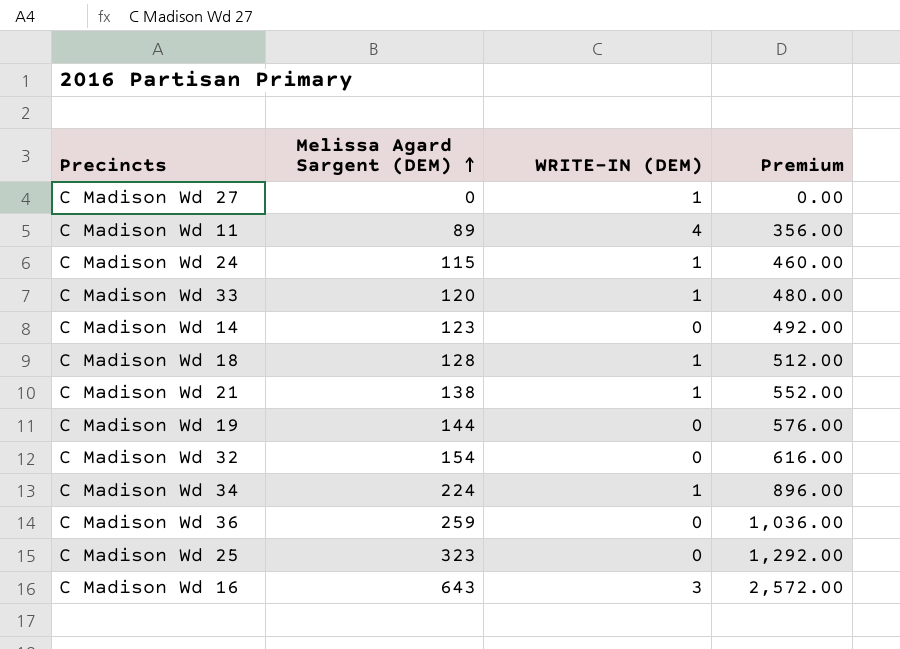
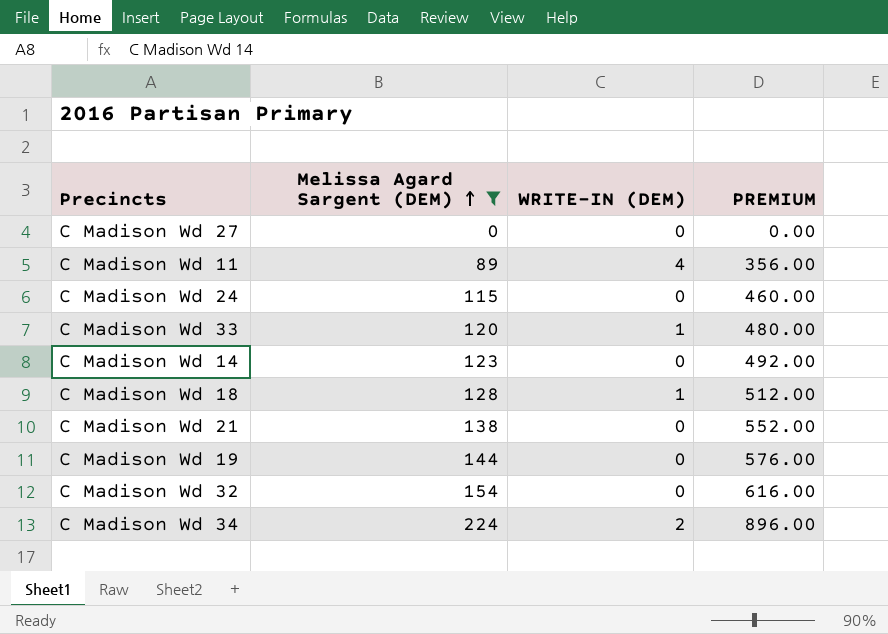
filter: none -> Melissa Agard Sargent (DEM) <= 224
column name: Premium -> PREMIUM
C Madison Wd 27 | WRITE-IN (DEM): 1 -> 0
C Madison Wd 24 | WRITE-IN (DEM): 1 -> 0
C Madison Wd 21 | WRITE-IN (DEM): 1 -> 0
C Madison Wd 34 | WRITE-IN (DEM): 1 -> 2

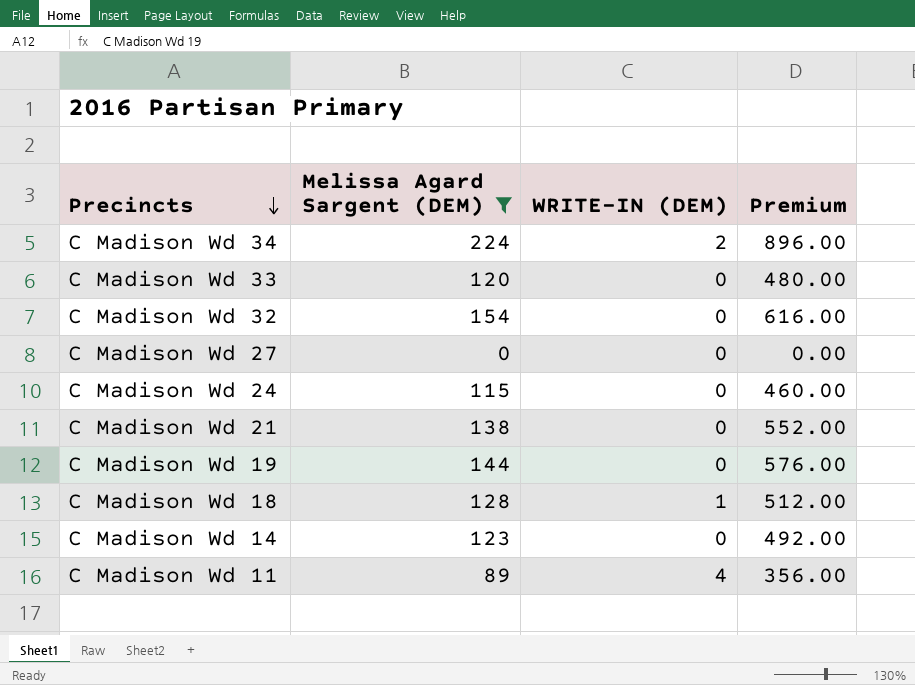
row order: Melissa Agard Sargent (DEM) ascending -> Precincts descending
column name: PREMIUM -> Premium
C Madison Wd 33 | WRITE-IN (DEM): 1 -> 0

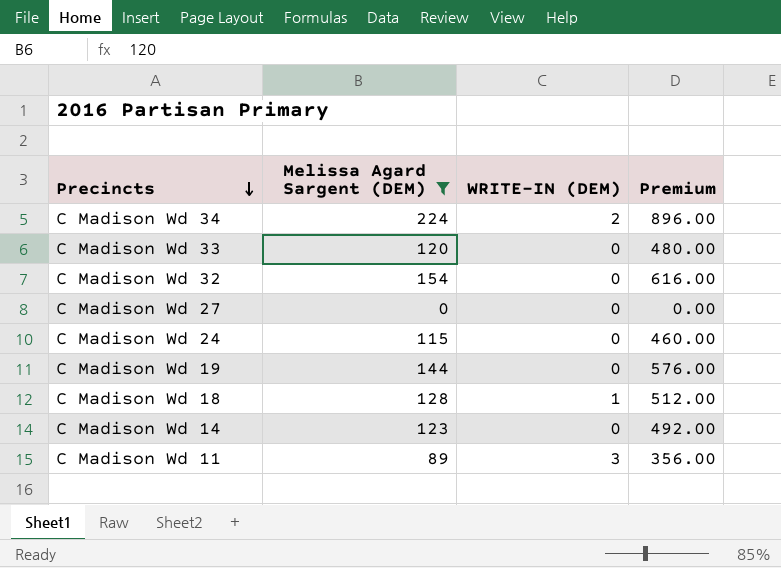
row C Madison Wd 21: 138 | 0 | 552.00 -> none
C Madison Wd 11 | WRITE-IN (DEM): 4 -> 3

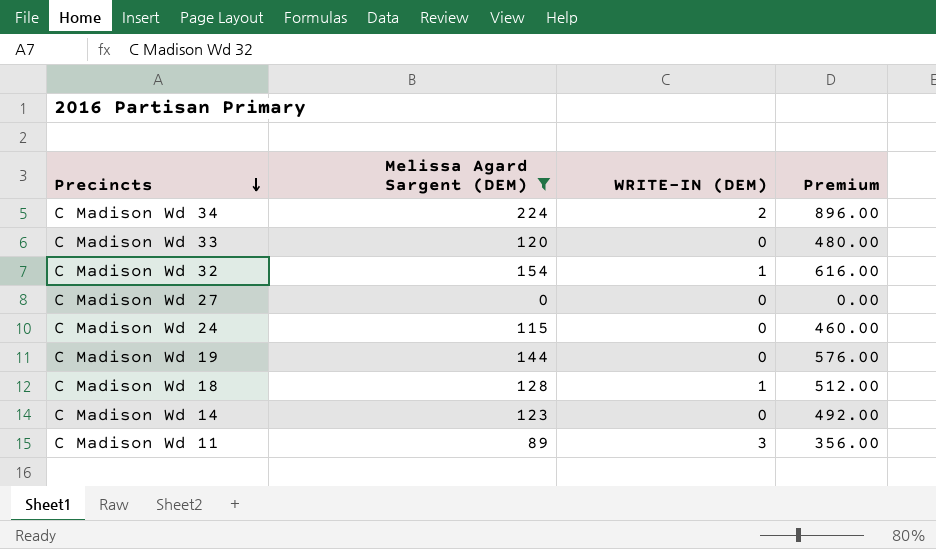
C Madison Wd 32 | WRITE-IN (DEM): 0 -> 1

